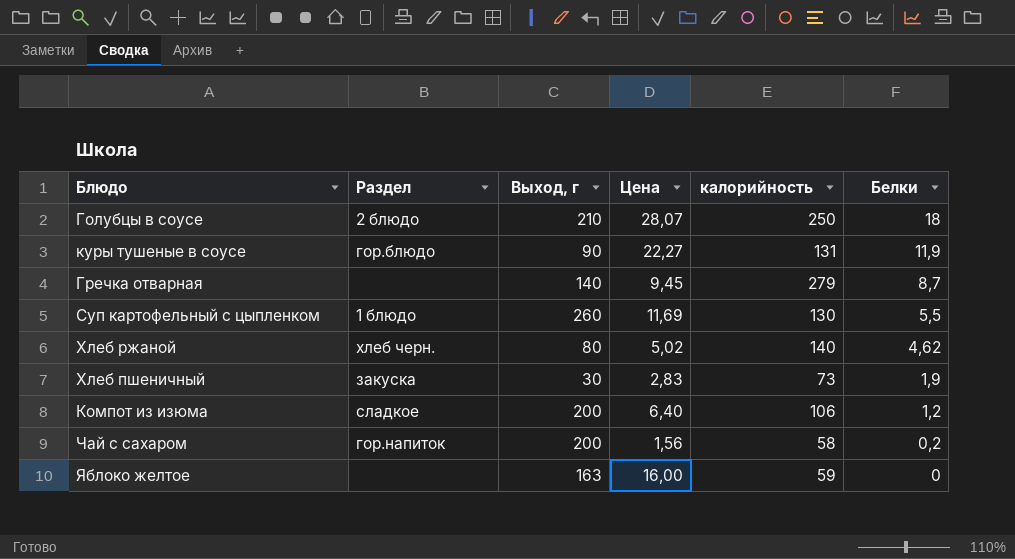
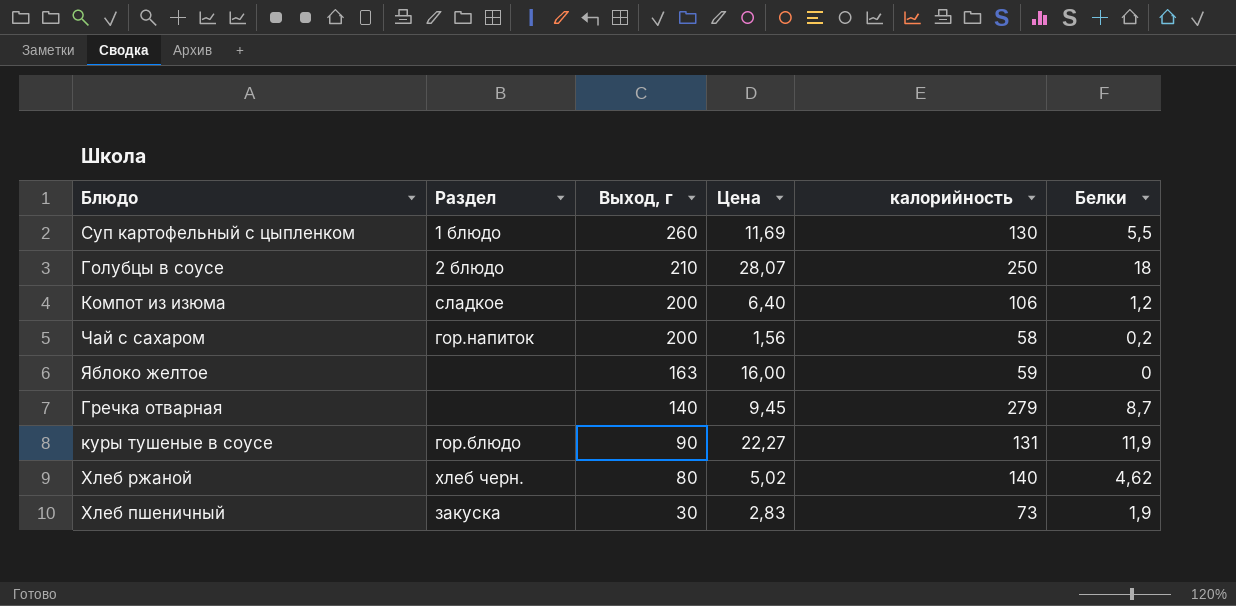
row order: Белки descending -> Выход, г descending

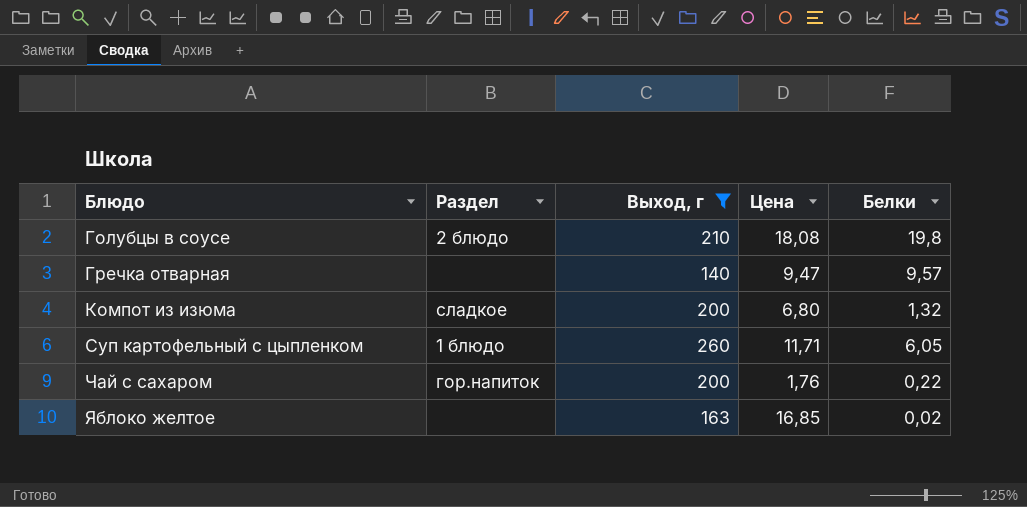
filter: none -> Выход, г >= 140
row order: Выход, г descending -> Блюдо ascending
column калорийность | position: 5 -> none
Голубцы в соусе | Цена: 28,07 -> 18,08
Голубцы в соусе | Белки: 18 -> 19,8
Гречка отварная | Цена: 9,45 -> 9,47
Гречка отварная | Белки: 8,7 -> 9,57
Компот из изюма | Цена: 6,40 -> 6,80
Компот из изюма | Белки: 1,2 -> 1,32
Суп картофельный с цыпленком | Цена: 11,69 -> 11,71
Суп картофельный с цыпленком | Белки: 5,5 -> 6,05
Чай с сахаром | Цена: 1,56 -> 1,76
Чай с сахаром | Белки: 0,2 -> 0,22
Яблоко желтое | Цена: 16,00 -> 16,85
Яблоко желтое | Белки: 0 -> 0,02

